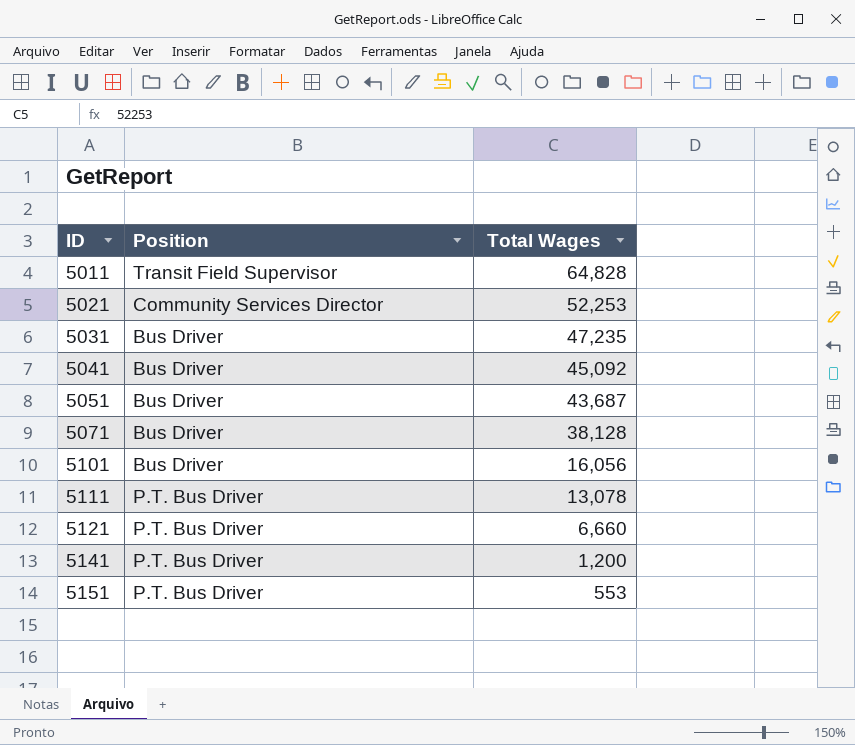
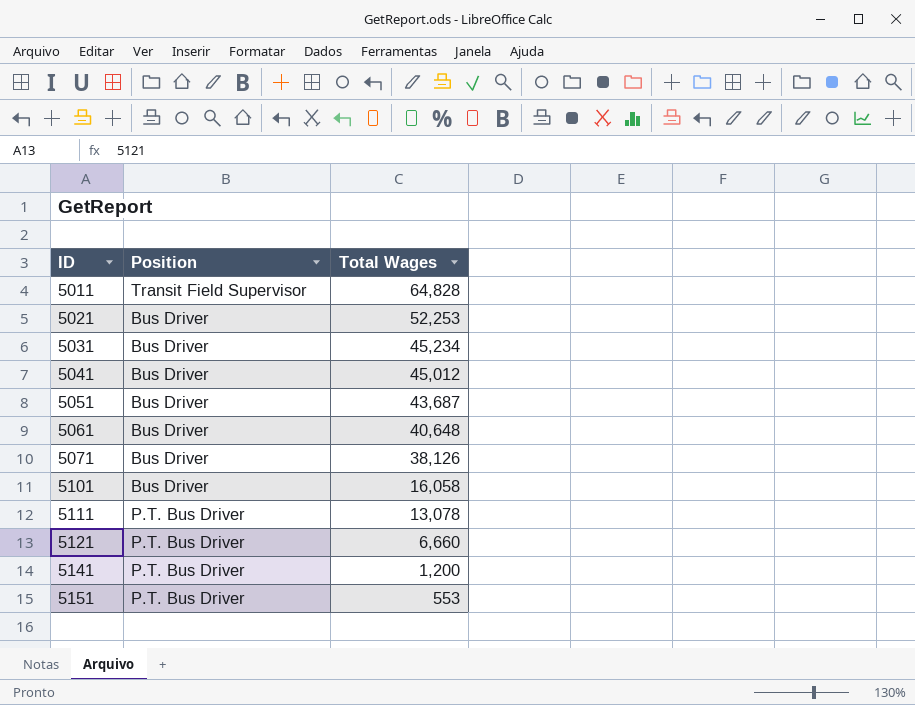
5021 | Position: Community Services Director -> Bus Driver
5031 | Total Wages: 47,235 -> 45,234
5041 | Total Wages: 45,092 -> 45,012
row 5061: none -> Bus Driver | 40,648
5071 | Total Wages: 38,128 -> 38,126
5101 | Total Wages: 16,056 -> 16,058

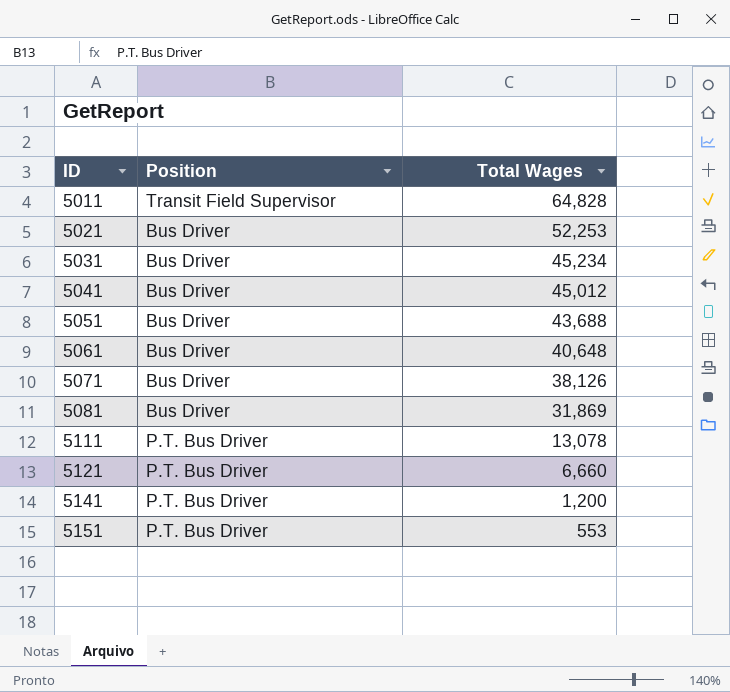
row 5101: Bus Driver | 16,058 -> none
5051 | Total Wages: 43,687 -> 43,688
row 5081: none -> Bus Driver | 31,869

